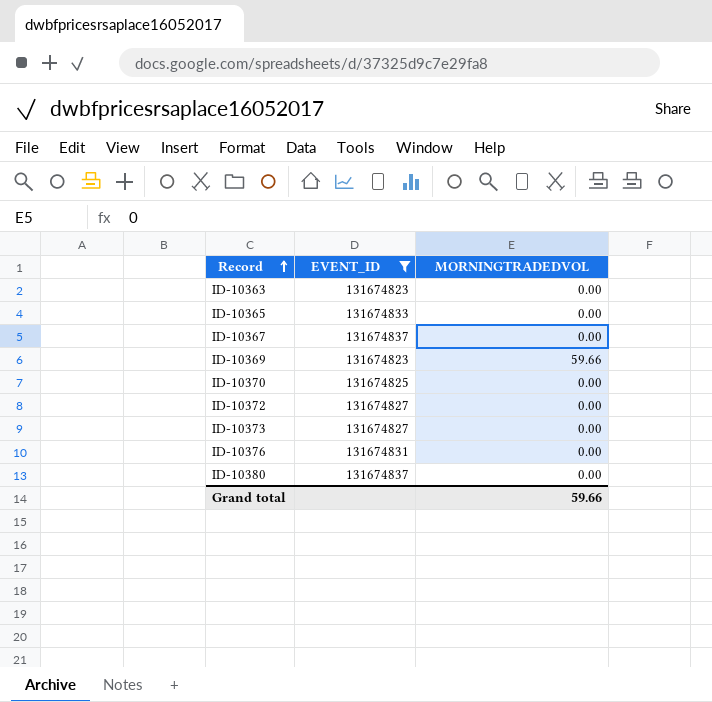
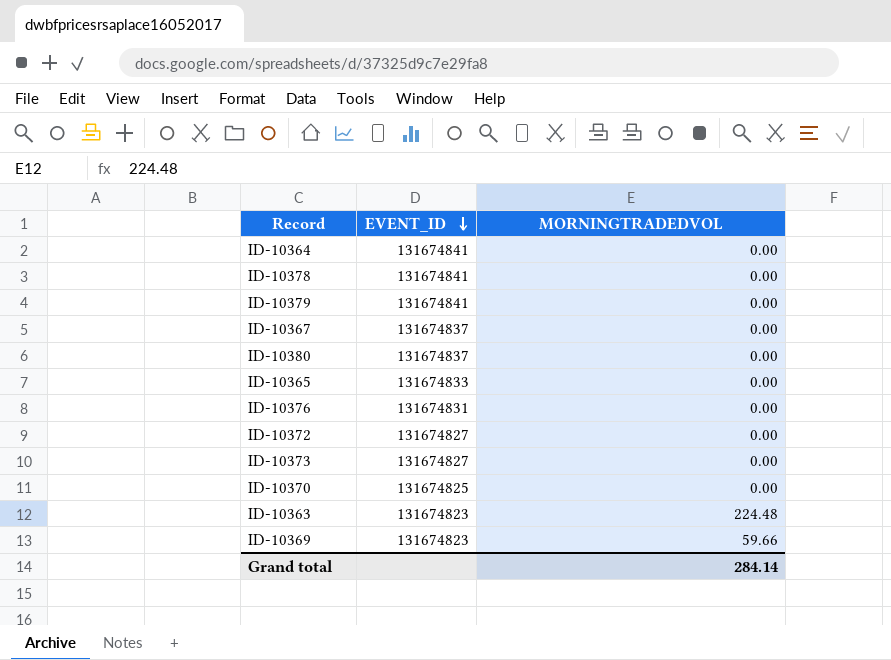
filter: EVENT_ID != 131674841 -> none
row order: Record ascending -> EVENT_ID descending
ID-10363 | MORNINGTRADEDVOL: 0.00 -> 224.48
Grand total | MORNINGTRADEDVOL: 59.66 -> 284.14

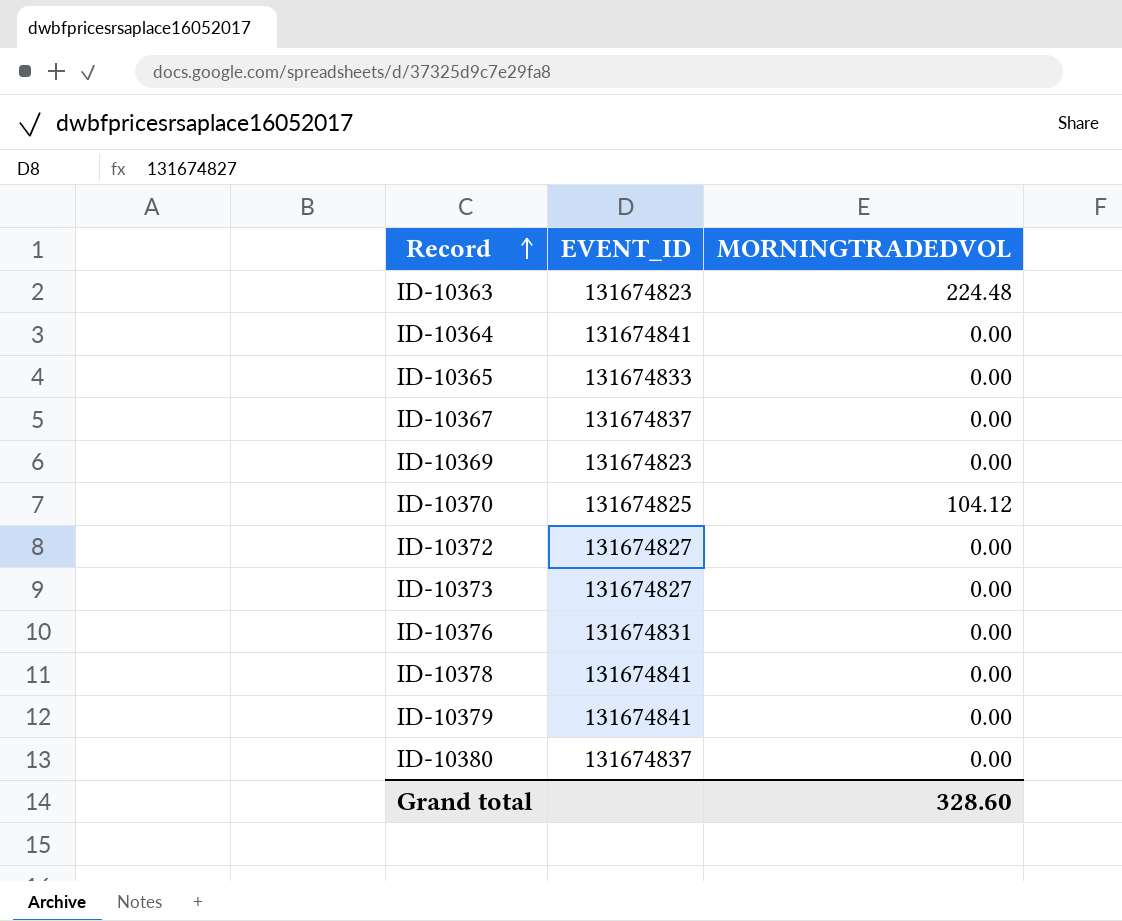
row order: EVENT_ID descending -> Record ascending
ID-10369 | MORNINGTRADEDVOL: 59.66 -> 0.00
ID-10370 | MORNINGTRADEDVOL: 0.00 -> 104.12
Grand total | MORNINGTRADEDVOL: 284.14 -> 328.60

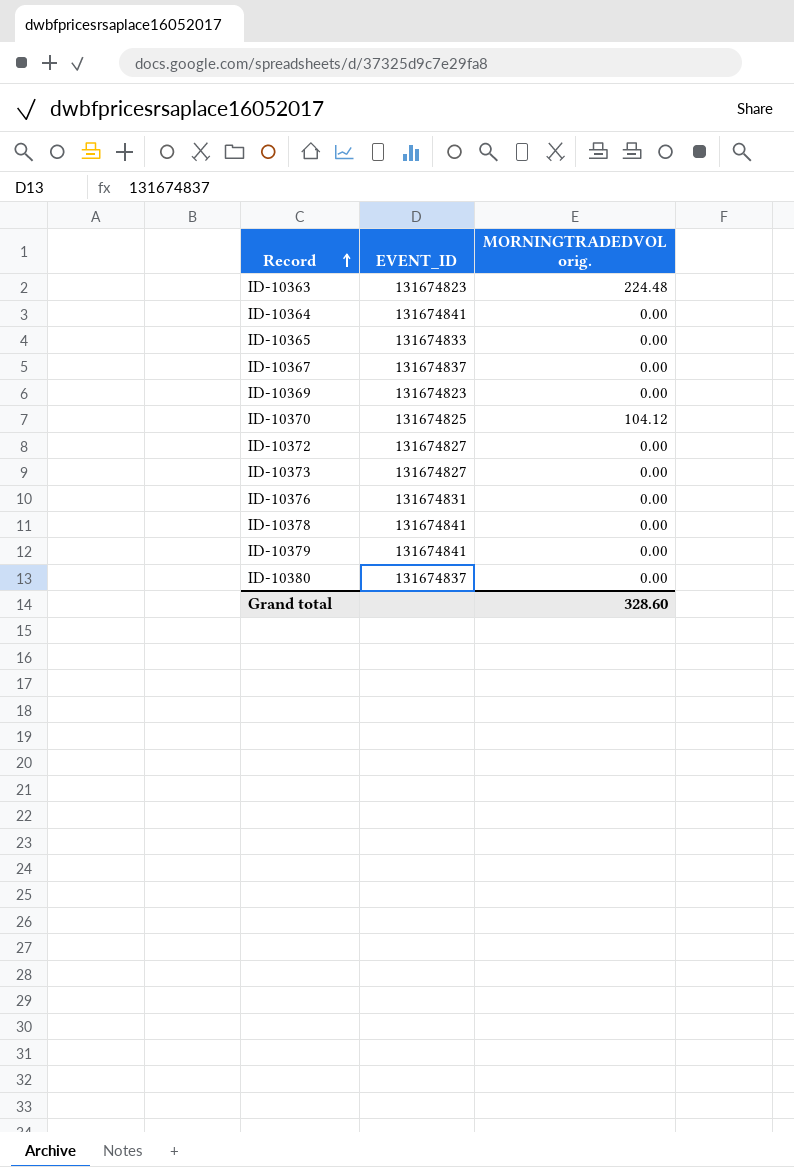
column name: MORNINGTRADEDVOL -> MORNINGTRADEDVOL orig.

